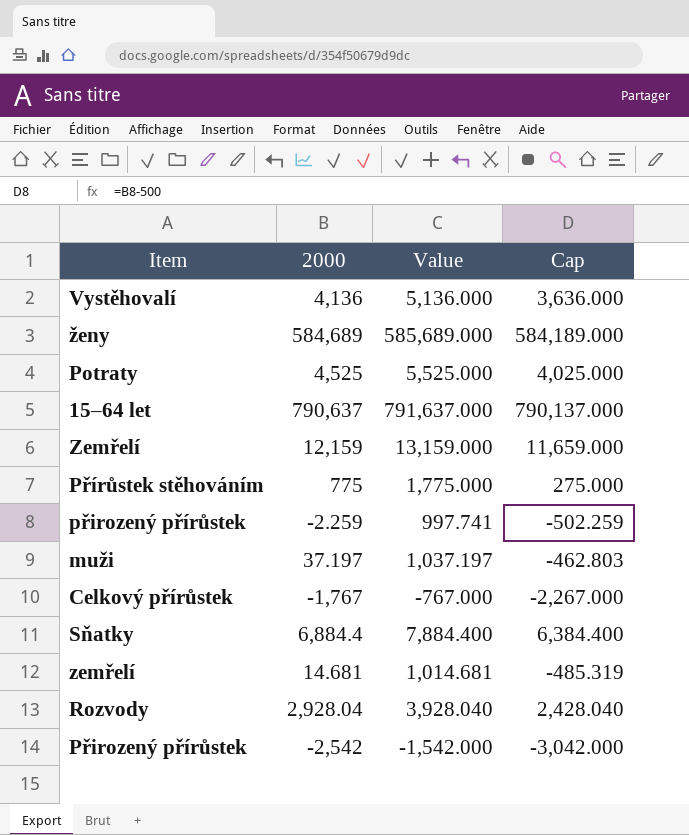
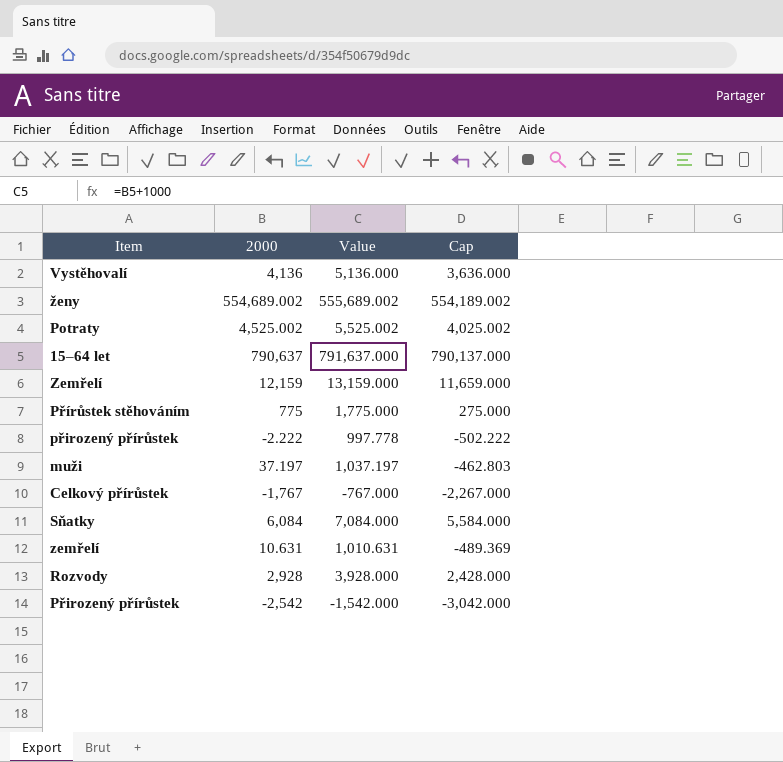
ženy | 2000: 584,689 -> 554,689.002
ženy | Value: 585,689.000 -> 555,689.002
ženy | Cap: 584,189.000 -> 554,189.002
Potraty | 2000: 4,525 -> 4,525.002
Potraty | Value: 5,525.000 -> 5,525.002
Potraty | Cap: 4,025.000 -> 4,025.002
přirozený přírůstek | 2000: -2.259 -> -2.222
přirozený přírůstek | Value: 997.741 -> 997.778
přirozený přírůstek | Cap: -502.259 -> -502.222
Sňatky | 2000: 6,884.4 -> 6,084
Sňatky | Value: 7,884.400 -> 7,084.000
Sňatky | Cap: 6,384.400 -> 5,584.000
zemřelí | 2000: 14.681 -> 10.631
zemřelí | Value: 1,014.681 -> 1,010.631
zemřelí | Cap: -485.319 -> -489.369
Rozvody | 2000: 2,928.04 -> 2,928
Rozvody | Value: 3,928.040 -> 3,928.000
Rozvody | Cap: 2,428.040 -> 2,428.000

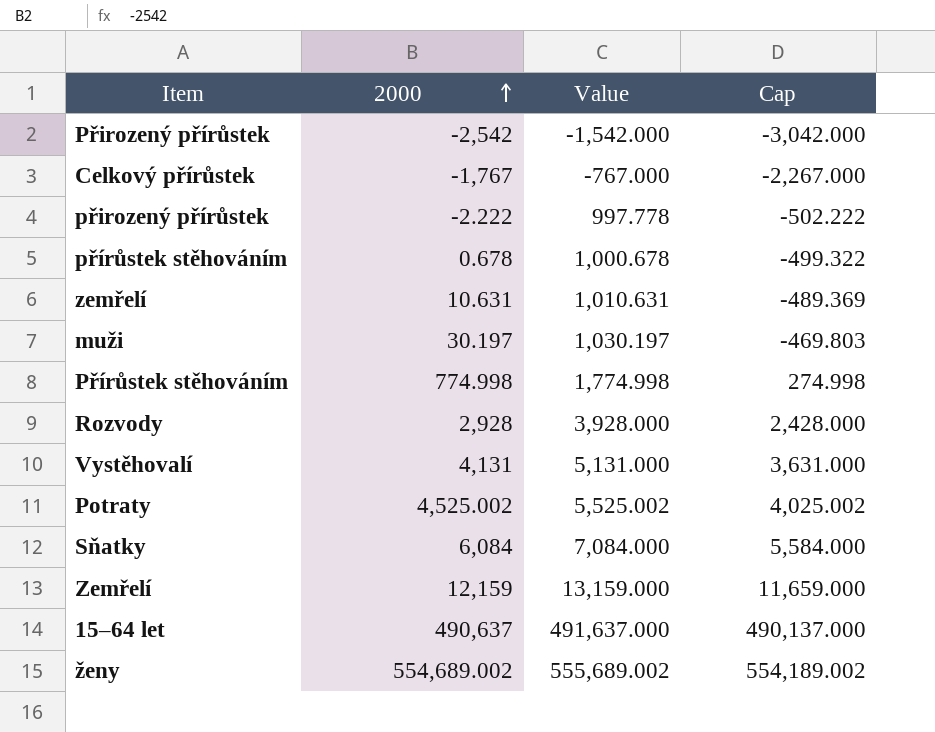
row order: none -> 2000 ascending
row přírůstek stěhováním: none -> 0.678 | 1,000.678 | -499.322
muži | 2000: 37.197 -> 30.197
muži | Value: 1,037.197 -> 1,030.197
muži | Cap: -462.803 -> -469.803
Přírůstek stěhováním | 2000: 775 -> 774.998
Přírůstek stěhováním | Value: 1,775.000 -> 1,774.998
Přírůstek stěhováním | Cap: 275.000 -> 274.998
Vystěhovalí | 2000: 4,136 -> 4,131
Vystěhovalí | Value: 5,136.000 -> 5,131.000
Vystěhovalí | Cap: 3,636.000 -> 3,631.000
15–64 let | 2000: 790,637 -> 490,637
15–64 let | Value: 791,637.000 -> 491,637.000
15–64 let | Cap: 790,137.000 -> 490,137.000

